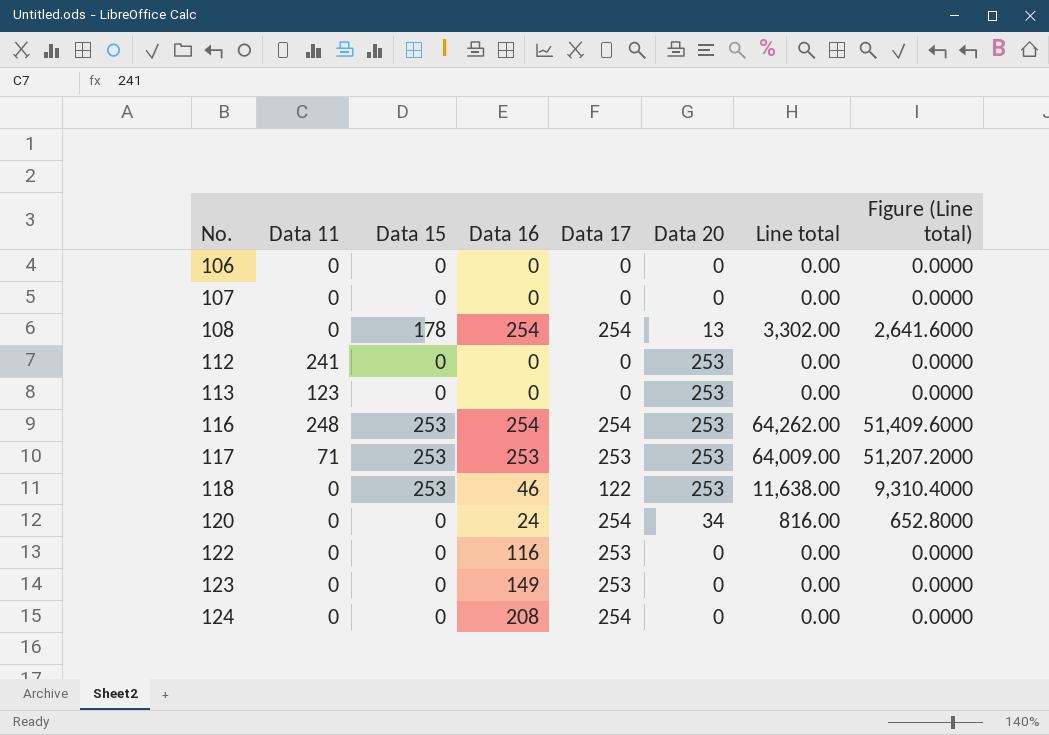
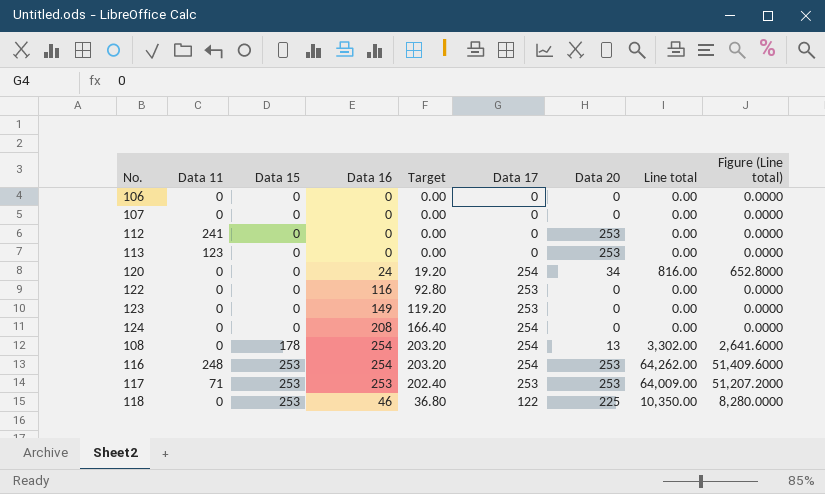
row order: No. ascending -> Data 15 ascending
column Target | formula: none -> [Data 16] * 0.8
118 | Data 20: 253 -> 225
118 | Line total: 11,638.00 -> 10,350.00
118 | Figure (Line total): 9,310.4000 -> 8,280.0000

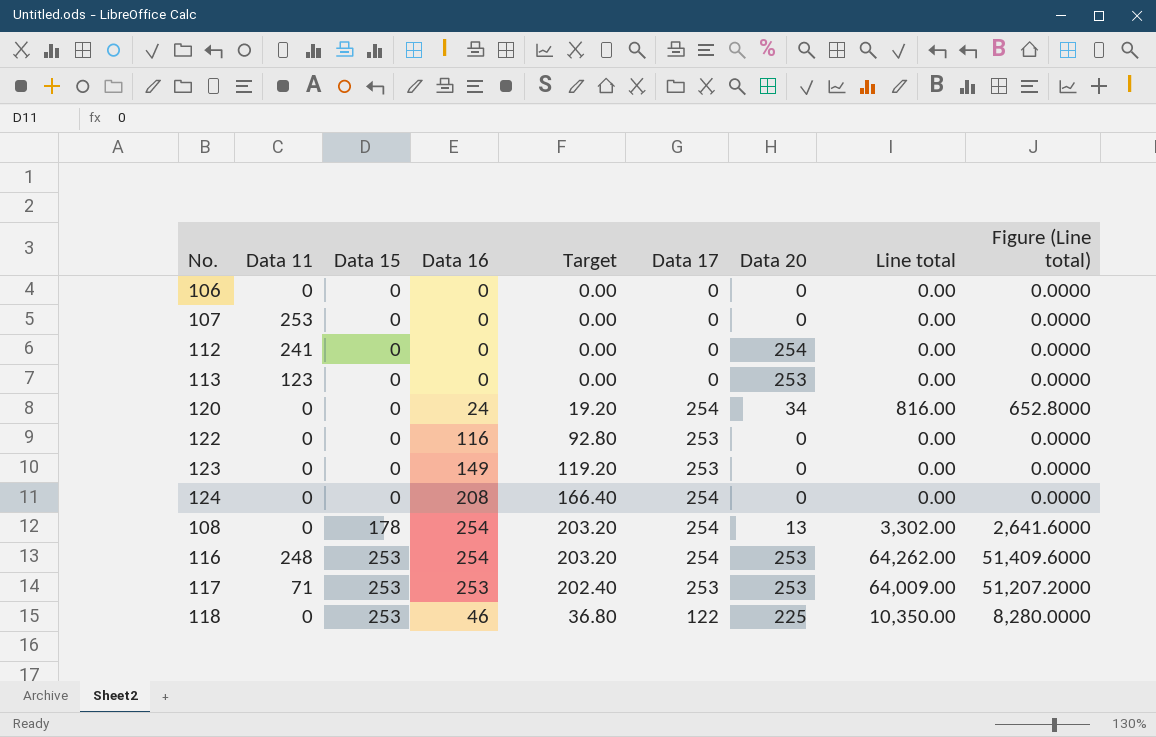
107 | Data 11: 0 -> 253
112 | Data 20: 253 -> 254

